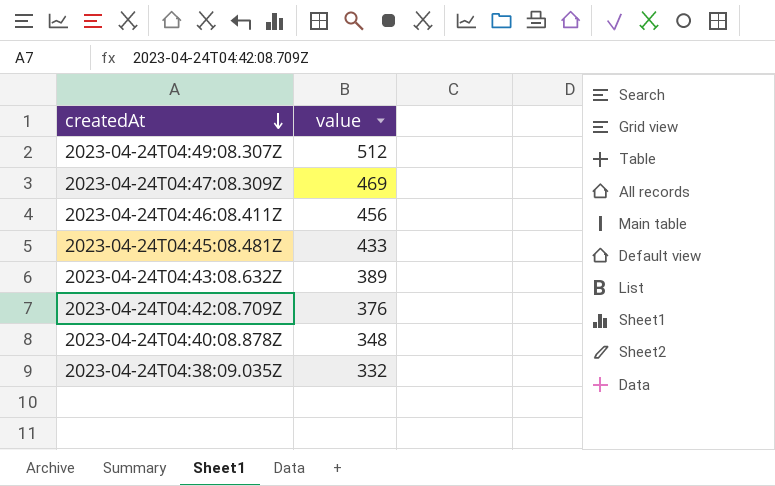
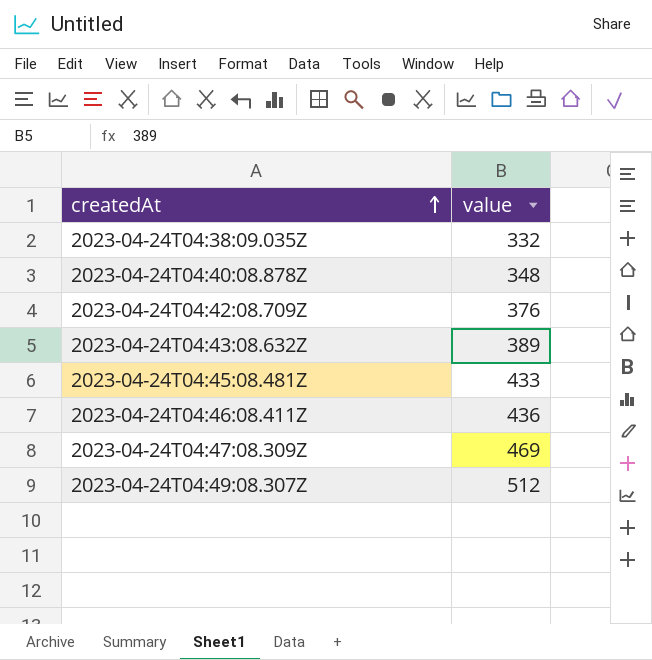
row order: createdAt descending -> createdAt ascending
2023-04-24T04:46:08.411Z | value: 456 -> 436

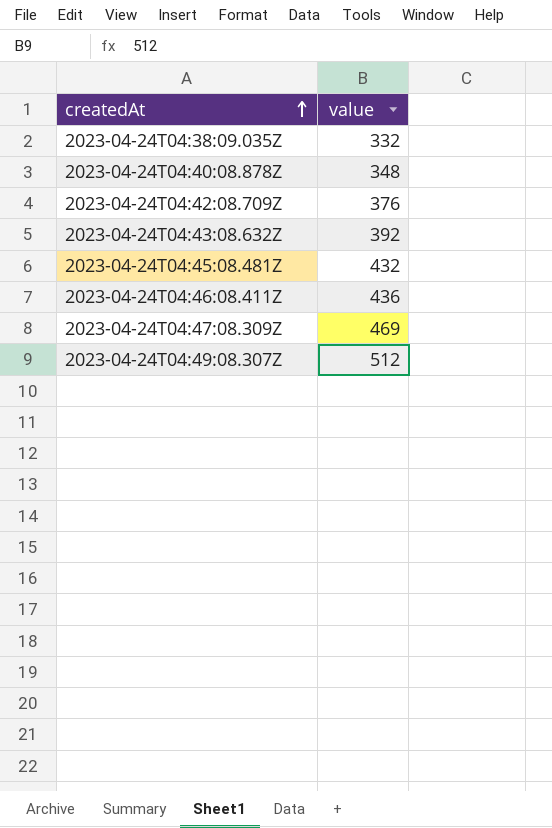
2023-04-24T04:43:08.632Z | value: 389 -> 392
2023-04-24T04:45:08.481Z | value: 433 -> 432

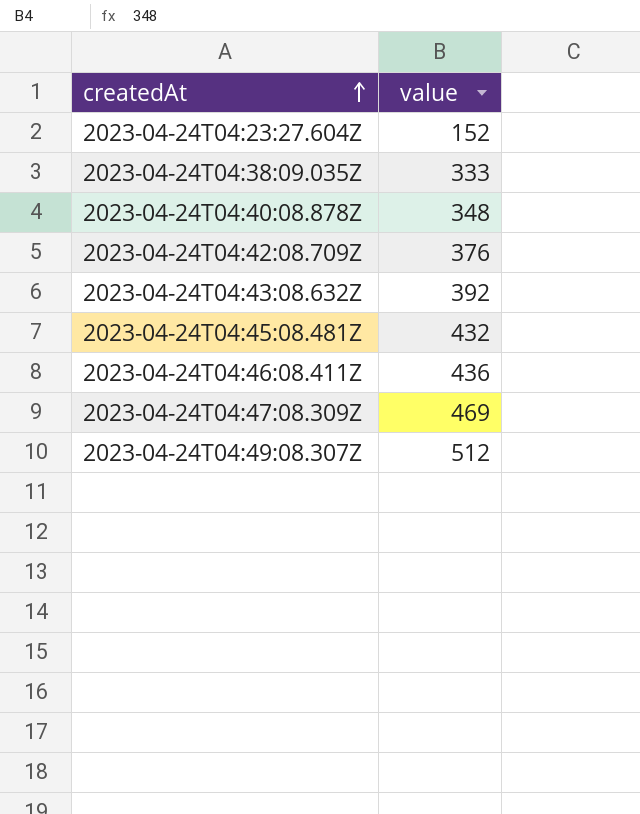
row 2023-04-24T04:23:27.604Z: none -> 152
2023-04-24T04:38:09.035Z | value: 332 -> 333

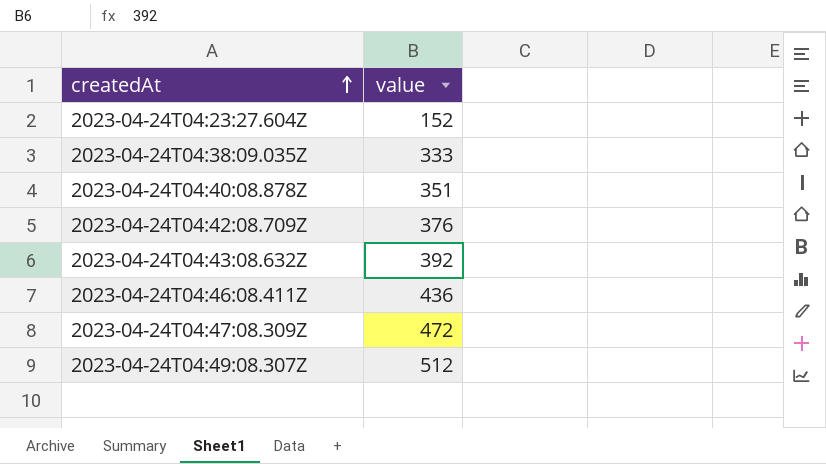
row 2023-04-24T04:45:08.481Z: 432 -> none
2023-04-24T04:40:08.878Z | value: 348 -> 351
2023-04-24T04:47:08.309Z | value: 469 -> 472

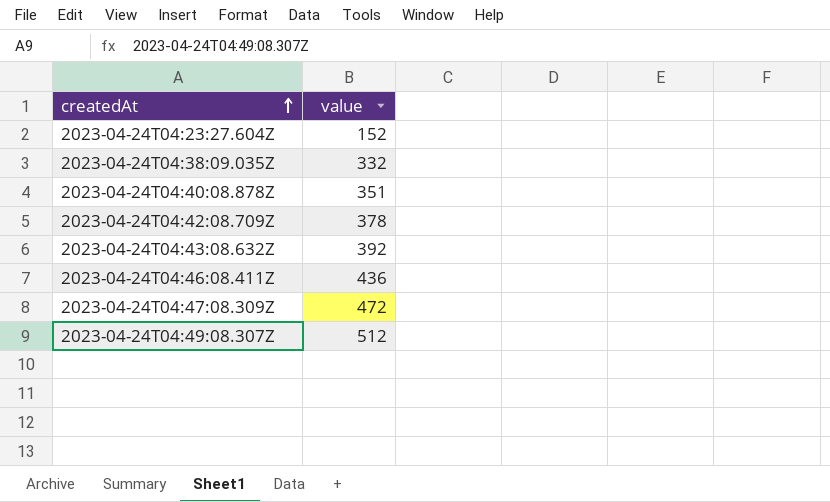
2023-04-24T04:38:09.035Z | value: 333 -> 332
2023-04-24T04:42:08.709Z | value: 376 -> 378

